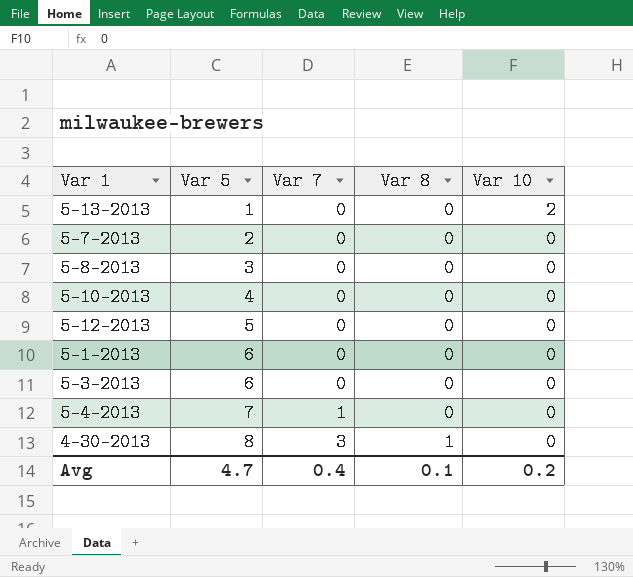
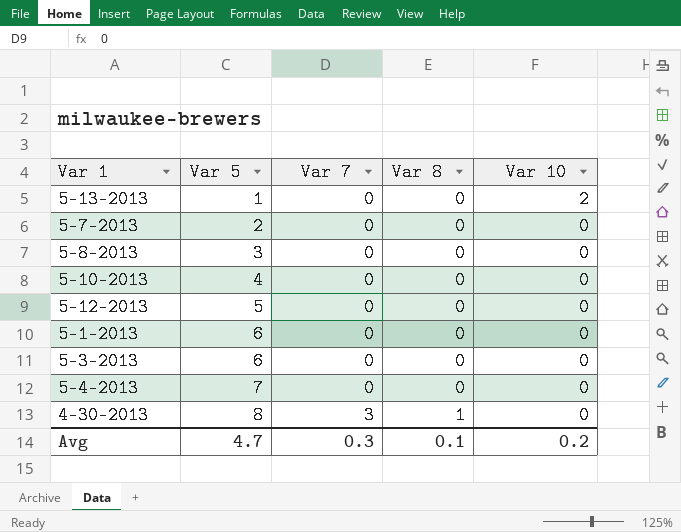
5-4-2013 | Var 7: 1 -> 0
Avg | Var 7: 0.4 -> 0.3

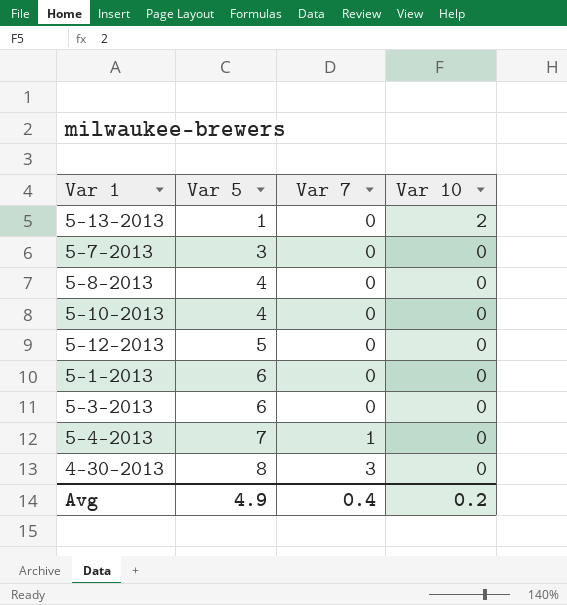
column Var 8 | position: 4 -> none
5-7-2013 | Var 5: 2 -> 3
5-8-2013 | Var 5: 3 -> 4
5-4-2013 | Var 7: 0 -> 1
Avg | Var 5: 4.7 -> 4.9
Avg | Var 7: 0.3 -> 0.4

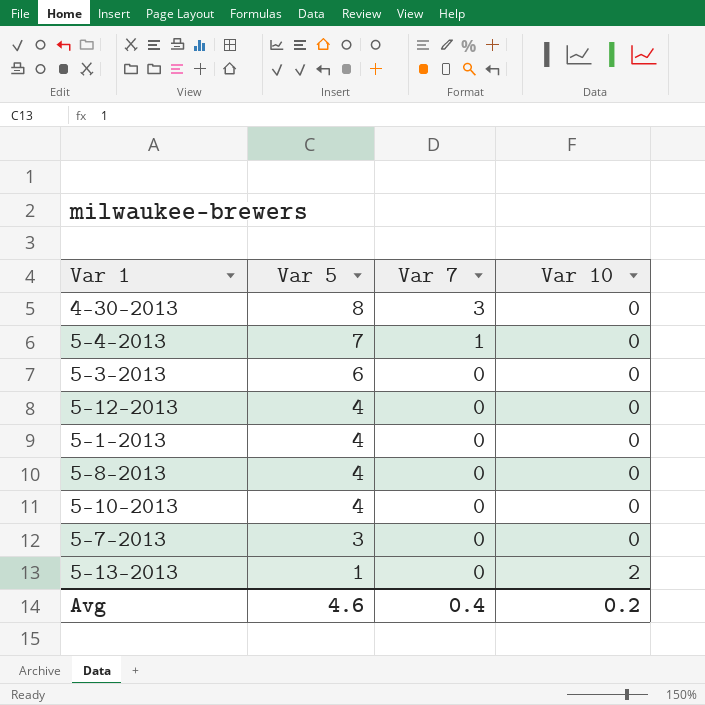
row order: Var 5 ascending -> Var 5 descending
5-12-2013 | Var 5: 5 -> 4
5-1-2013 | Var 5: 6 -> 4
Avg | Var 5: 4.9 -> 4.6

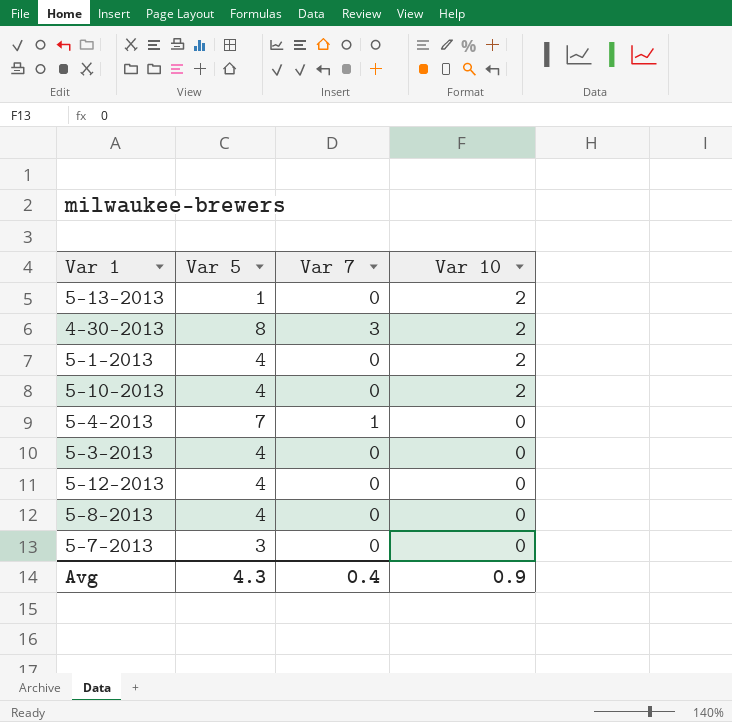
row order: Var 5 descending -> Var 10 descending
4-30-2013 | Var 10: 0 -> 2
5-1-2013 | Var 10: 0 -> 2
5-10-2013 | Var 10: 0 -> 2
5-3-2013 | Var 5: 6 -> 4
Avg | Var 5: 4.6 -> 4.3
Avg | Var 10: 0.2 -> 0.9

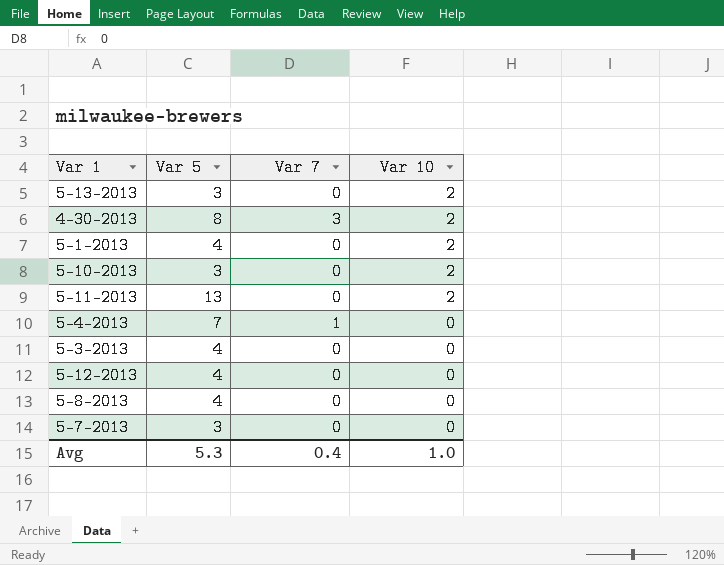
5-13-2013 | Var 5: 1 -> 3
5-10-2013 | Var 5: 4 -> 3
row 5-11-2013: none -> 13 | 0 | 2
Avg | Var 5: 4.3 -> 5.3
Avg | Var 10: 0.9 -> 1.0

